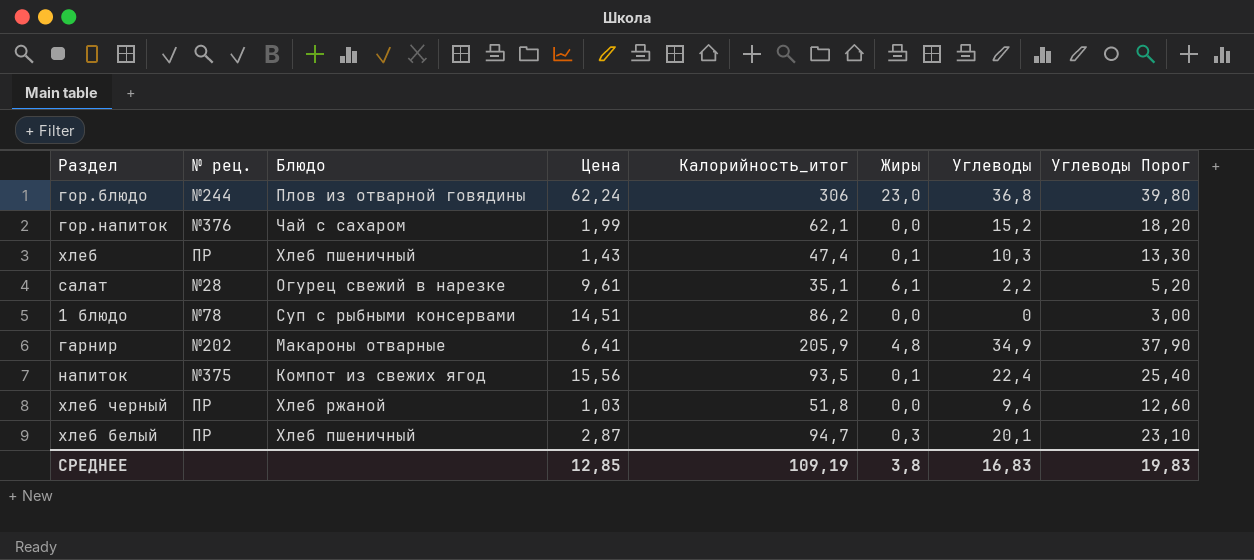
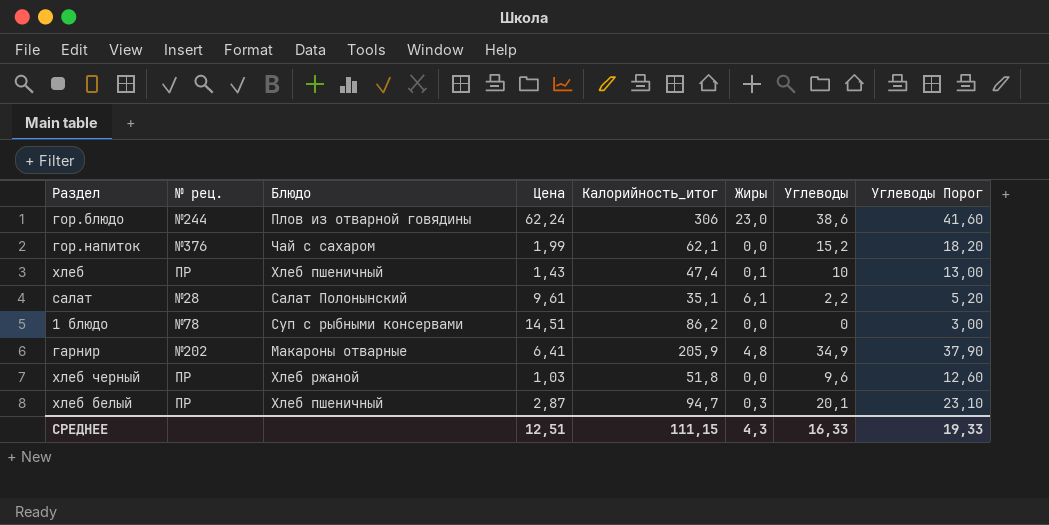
row напиток: №375 | Компот из свежих ягод | 15,56 | 93,5 | 0,1 | 22,4 | 25,40 -> none
гор.блюдо | Углеводы: 36,8 -> 38,6
гор.блюдо | Углеводы Порог: 39,80 -> 41,60
хлеб | Углеводы: 10,3 -> 10
хлеб | Углеводы Порог: 13,30 -> 13,00
салат | Блюдо: Огурец свежий в нарезке -> Салат Полонынский
СРЕДНЕЕ | Цена: 12,85 -> 12,51
СРЕДНЕЕ | Калорийность_итог: 109,19 -> 111,15
СРЕДНЕЕ | Жиры: 3,8 -> 4,3
СРЕДНЕЕ | Углеводы: 16,83 -> 16,33
СРЕДНЕЕ | Углеводы Порог: 19,83 -> 19,33

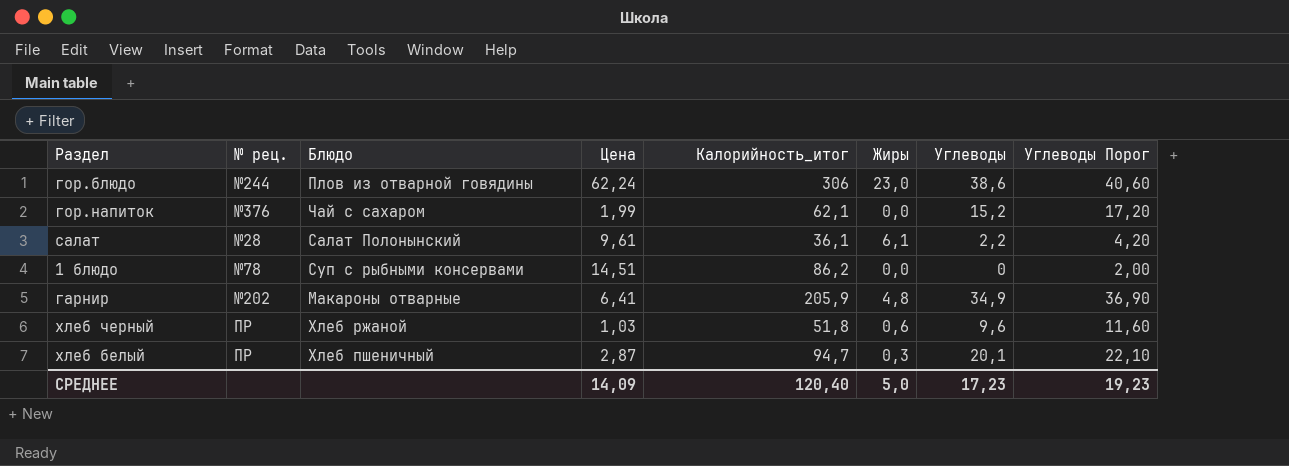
column Углеводы Порог | formula: [Углеводы] + 3 -> [Углеводы] + 2
row хлеб: ПР | Хлеб пшеничный | 1,43 | 47,4 | 0,1 | 10 | 13,00 -> none
салат | Калорийность_итог: 35,1 -> 36,1
хлеб черный | Жиры: 0,0 -> 0,6
СРЕДНЕЕ | Цена: 12,51 -> 14,09
СРЕДНЕЕ | Калорийность_итог: 111,15 -> 120,40
СРЕДНЕЕ | Жиры: 4,3 -> 5,0
СРЕДНЕЕ | Углеводы: 16,33 -> 17,23
СРЕДНЕЕ | Углеводы Порог: 19,33 -> 19,23

